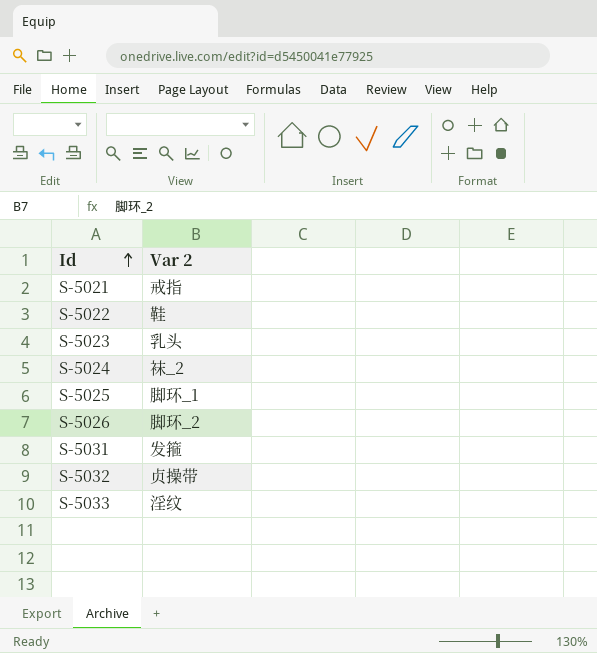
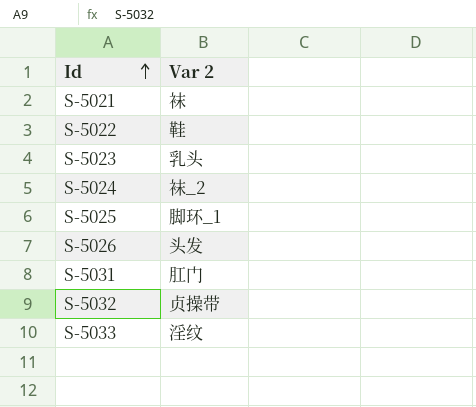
S-5021 | Var 2: 戒指 -> 袜
S-5026 | Var 2: 脚环_2 -> 头发
S-5031 | Var 2: 发箍 -> 肛门

